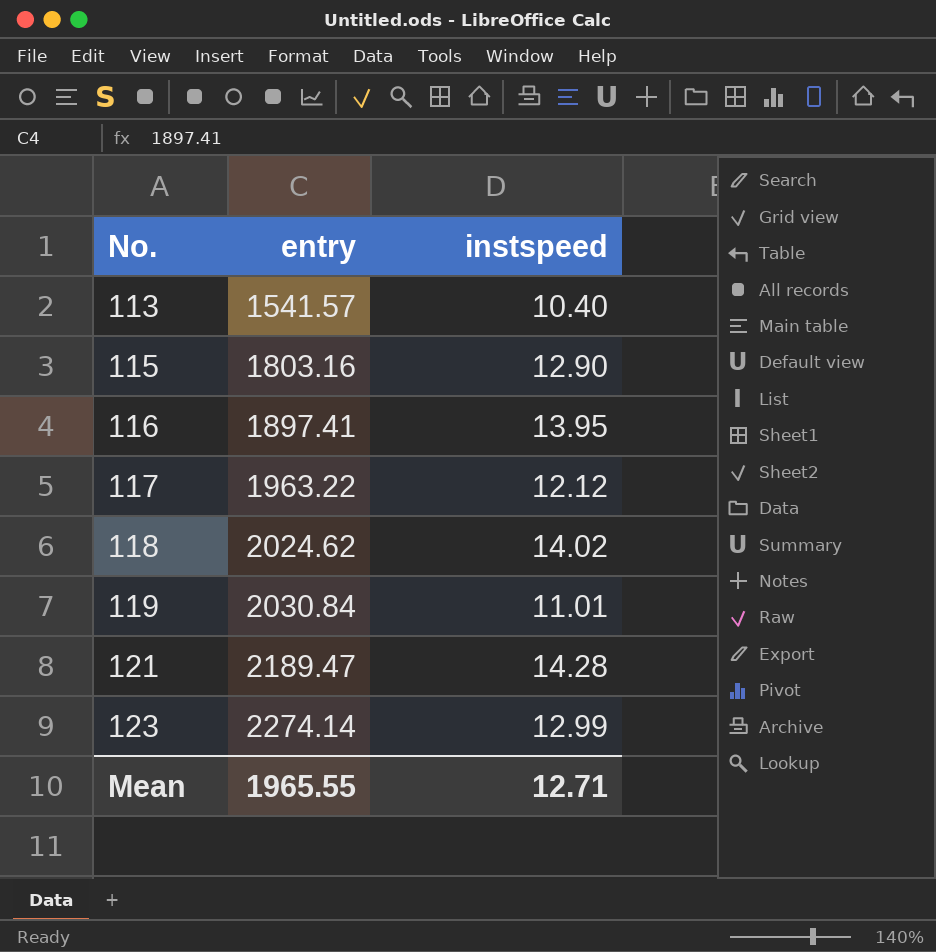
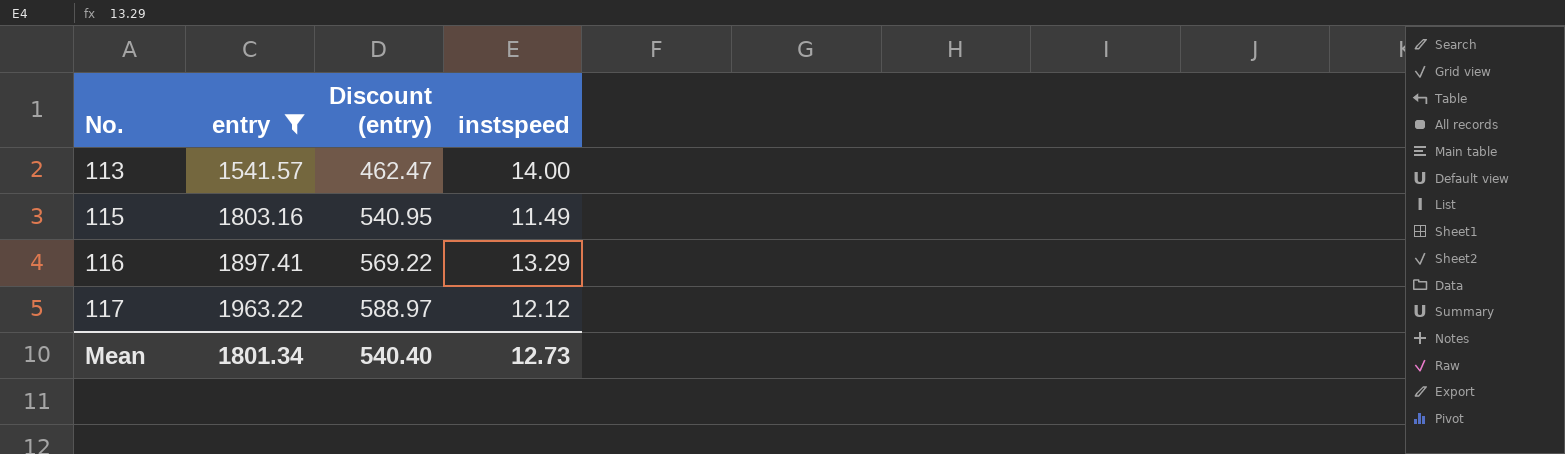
filter: none -> entry <= 1963.22
column Discount (entry) | formula: none -> [entry] * 0.3
113 | instspeed: 10.40 -> 14.00
115 | instspeed: 12.90 -> 11.49
116 | instspeed: 13.95 -> 13.29
Mean | entry: 1965.55 -> 1801.34
Mean | instspeed: 12.71 -> 12.73

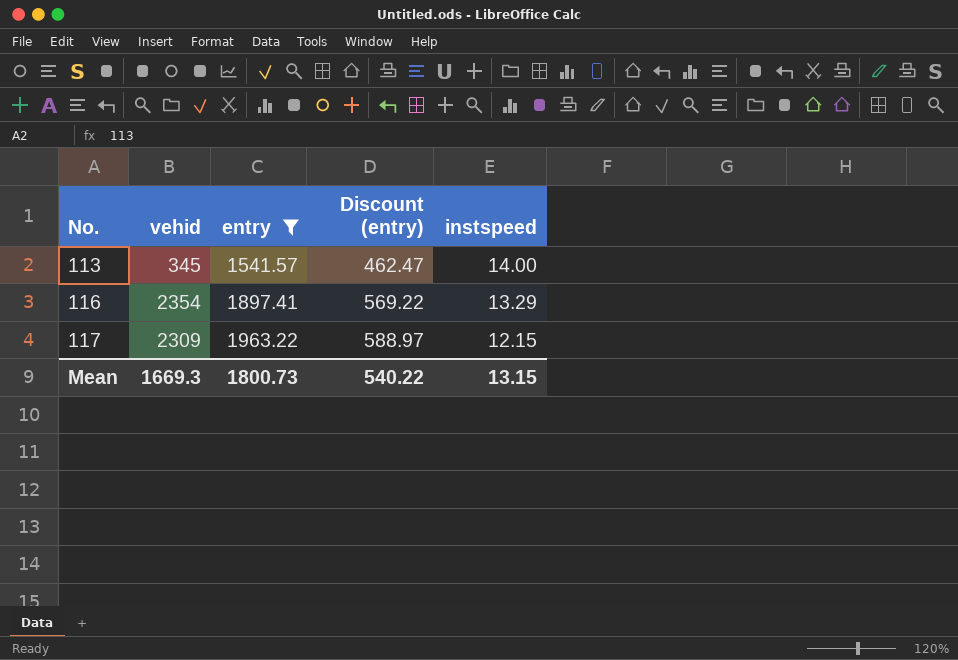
column vehid | position: none -> 2
row 115: 1803.16 | 540.95 | 11.49 -> none
117 | instspeed: 12.12 -> 12.15
Mean | entry: 1801.34 -> 1800.73
Mean | Discount (entry): 540.40 -> 540.22
Mean | instspeed: 12.73 -> 13.15

